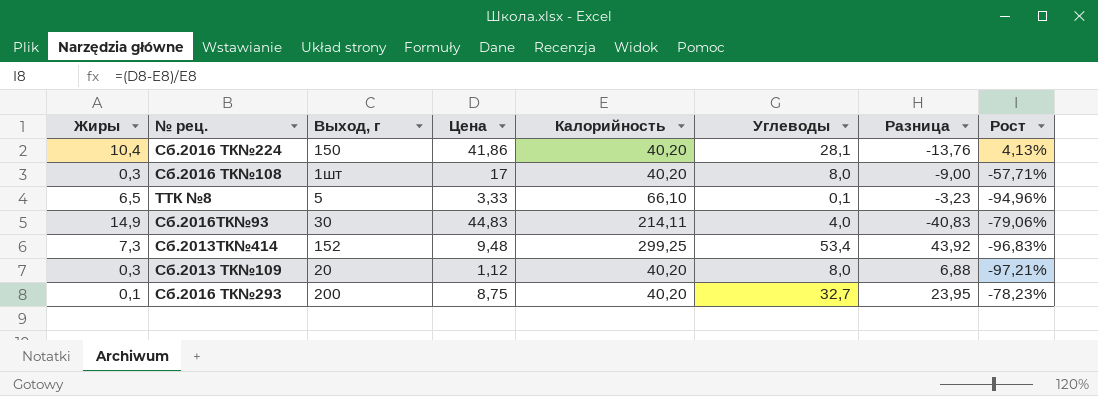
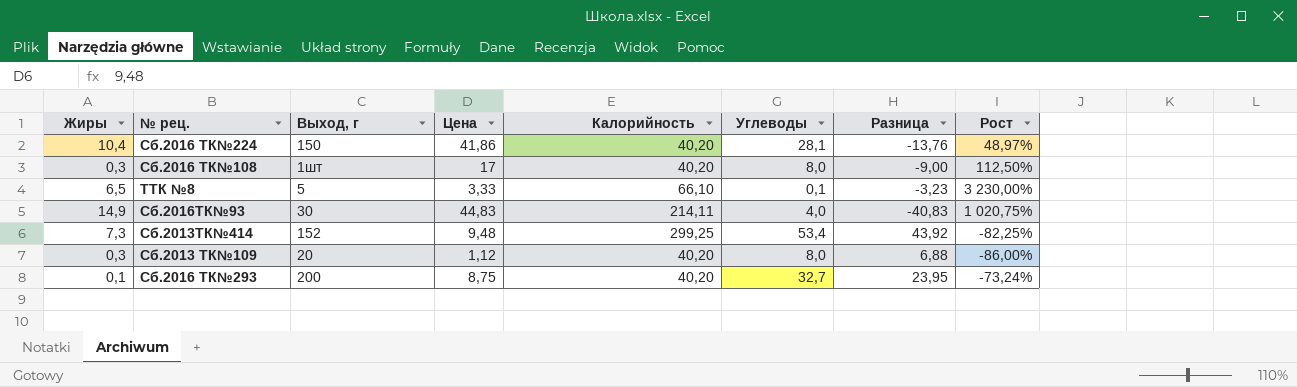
column Рост | formula: ([Цена] - [Калорийность]) / [Калорийность] -> ([Цена] - [Углеводы]) / [Углеводы]

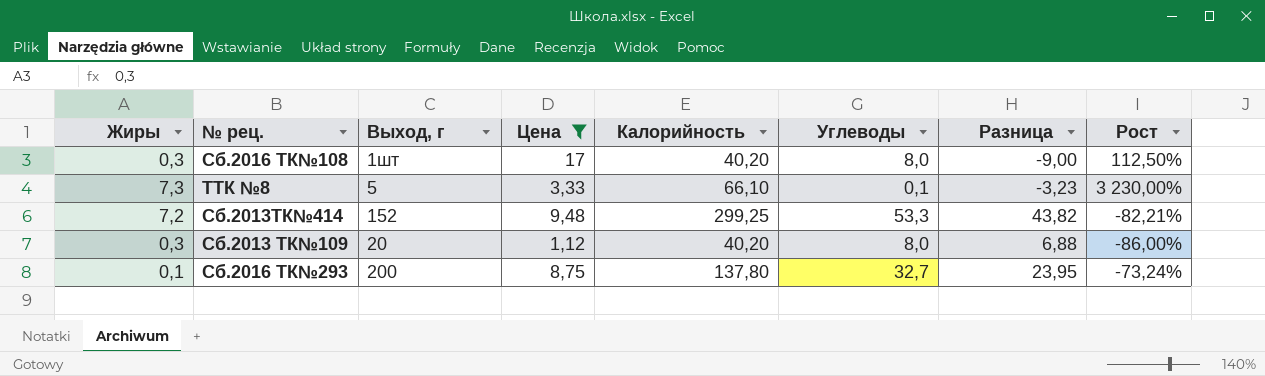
filter: none -> Цена <= 17
ТТК №8 | Жиры: 6,5 -> 7,3
Сб.2013ТК№414 | Жиры: 7,3 -> 7,2
Сб.2013ТК№414 | Углеводы: 53,4 -> 53,3
Сб.2013ТК№414 | Разница: 43,92 -> 43,82
Сб.2013ТК№414 | Рост: -82,25% -> -82,21%
Сб.2016 ТК№293 | Калорийность: 40,20 -> 137,80

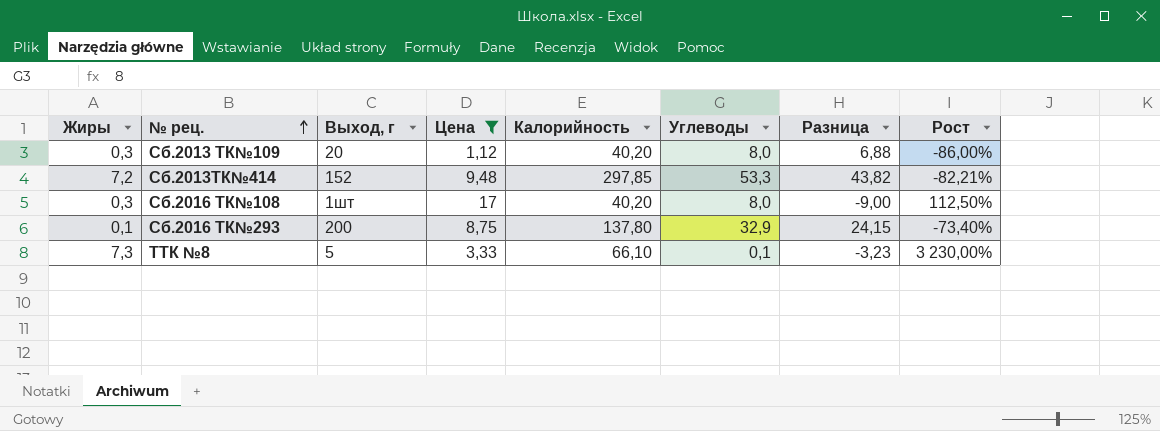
row order: none -> № рец. ascending
Сб.2013ТК№414 | Калорийность: 299,25 -> 297,85
Сб.2016 ТК№293 | Углеводы: 32,7 -> 32,9
Сб.2016 ТК№293 | Разница: 23,95 -> 24,15
Сб.2016 ТК№293 | Рост: -73,24% -> -73,40%

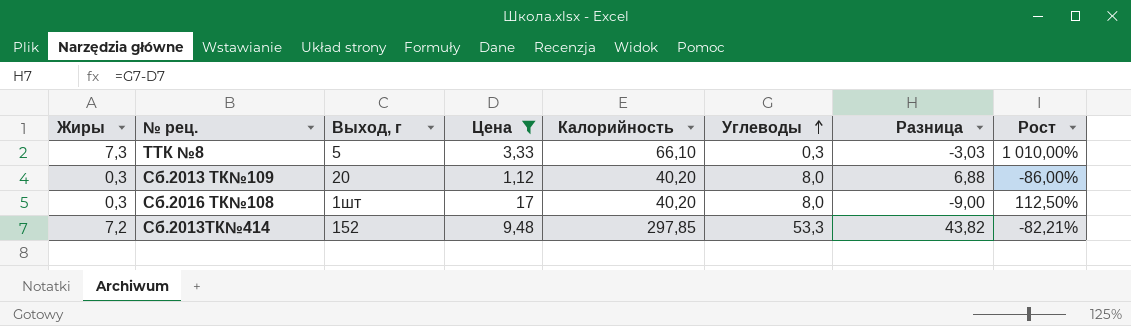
row order: № рец. ascending -> Углеводы ascending
row Сб.2016 ТК№293: 0,1 | 200 | 8,75 | 137,80 | 32,9 | 24,15 | -73,40% -> none
ТТК №8 | Углеводы: 0,1 -> 0,3
ТТК №8 | Разница: -3,23 -> -3,03
ТТК №8 | Рост: 3 230,00% -> 1 010,00%

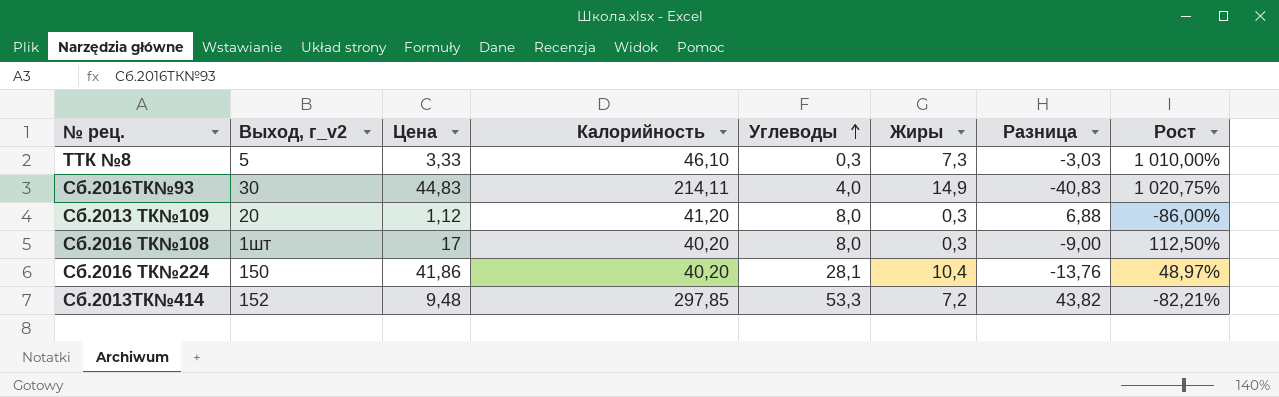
filter: Цена <= 17 -> none
column name: Выход, г -> Выход, г_v2
column Жиры | position: 1 -> 6
ТТК №8 | Калорийность: 66,10 -> 46,10
Сб.2013 ТК№109 | Калорийность: 40,20 -> 41,20

